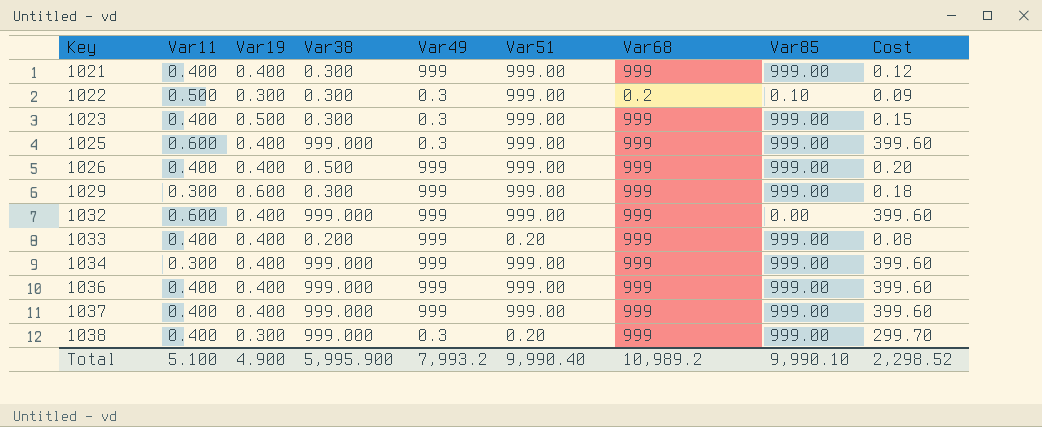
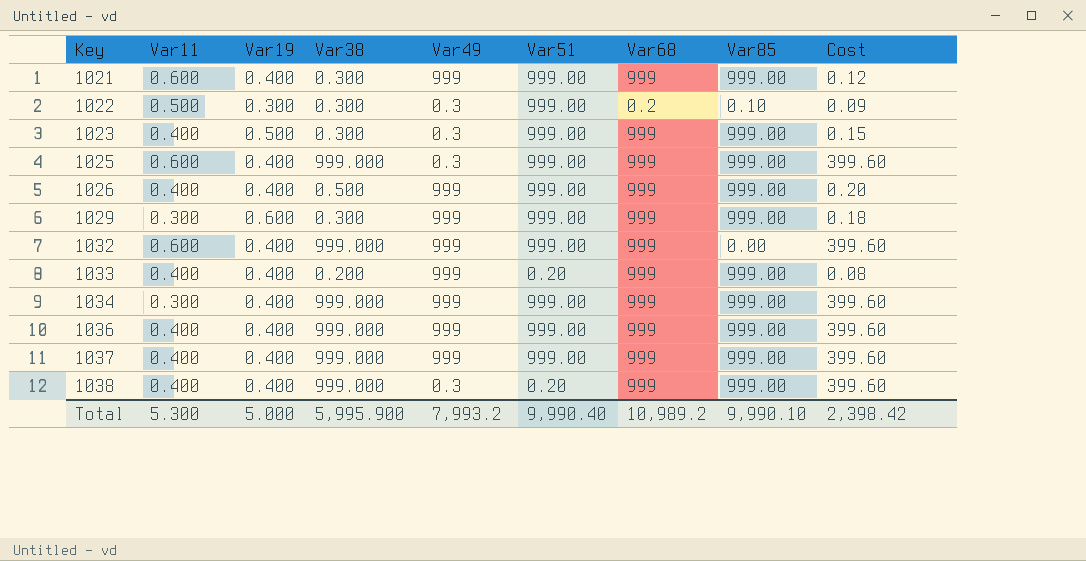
1021 | Var11: 0.400 -> 0.600
1038 | Var19: 0.300 -> 0.400
1038 | Cost: 299.70 -> 399.60
Total | Var11: 5.100 -> 5.300
Total | Var19: 4.900 -> 5.000
Total | Cost: 2,298.52 -> 2,398.42

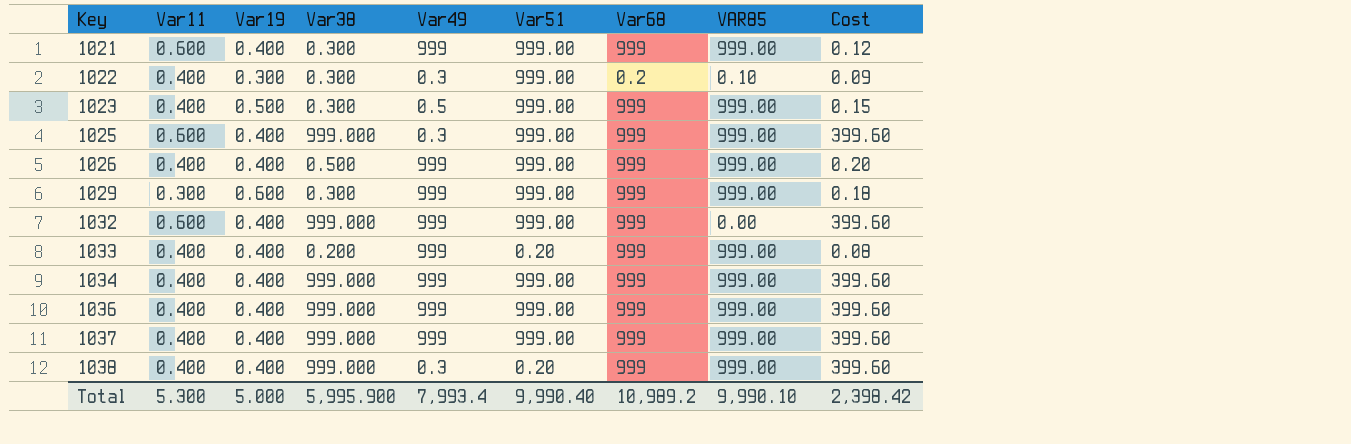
column name: Var85 -> VAR85
1022 | Var11: 0.500 -> 0.400
1023 | Var49: 0.3 -> 0.5
1034 | Var11: 0.300 -> 0.400
Total | Var49: 7,993.2 -> 7,993.4

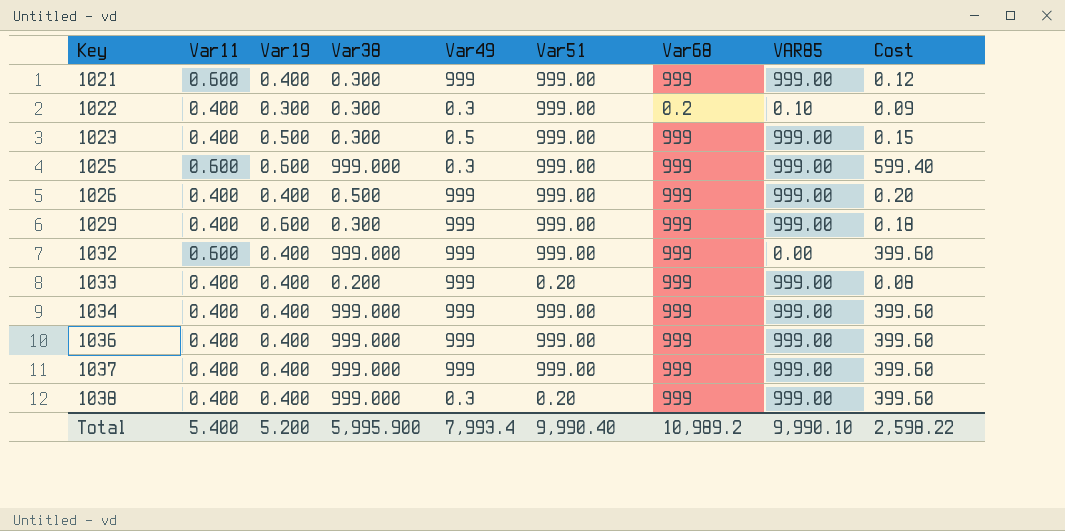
1025 | Var19: 0.400 -> 0.600
1025 | Cost: 399.60 -> 599.40
1029 | Var11: 0.300 -> 0.400
Total | Var11: 5.300 -> 5.400
Total | Var19: 5.000 -> 5.200
Total | Cost: 2,398.42 -> 2,598.22

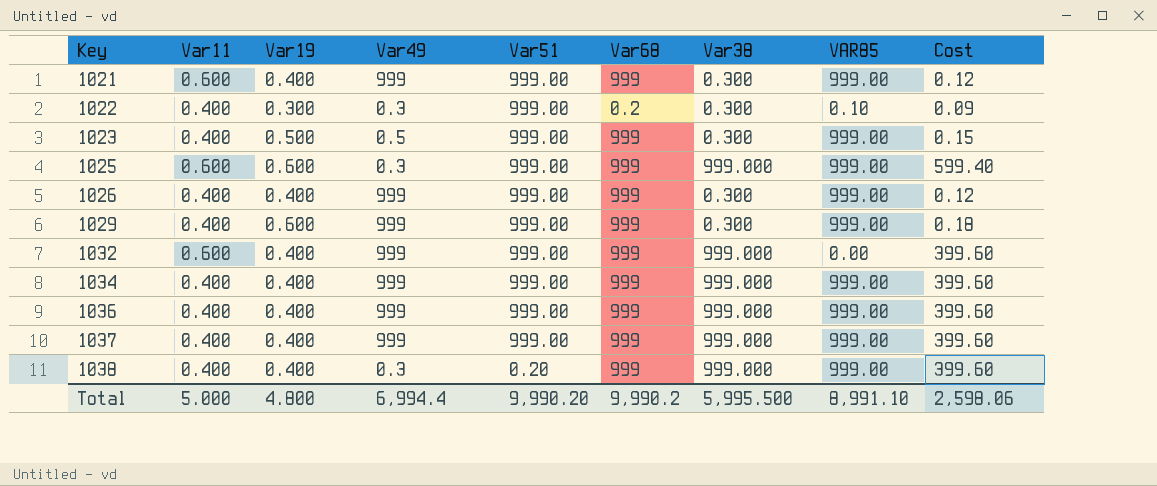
column Var38 | position: 4 -> 7
row 1033: 0.400 | 0.400 | 0.200 | 999 | 0.20 | 999 | 999.00 | 0.08 -> none
1026 | Var38: 0.500 -> 0.300
1026 | Cost: 0.20 -> 0.12
Total | Var11: 5.400 -> 5.000
Total | Var19: 5.200 -> 4.800
Total | Var49: 7,993.4 -> 6,994.4
Total | Var51: 9,990.40 -> 9,990.20
Total | Var68: 10,989.2 -> 9,990.2
Total | Var38: 5,995.900 -> 5,995.500
Total | VAR85: 9,990.10 -> 8,991.10
Total | Cost: 2,598.22 -> 2,598.06

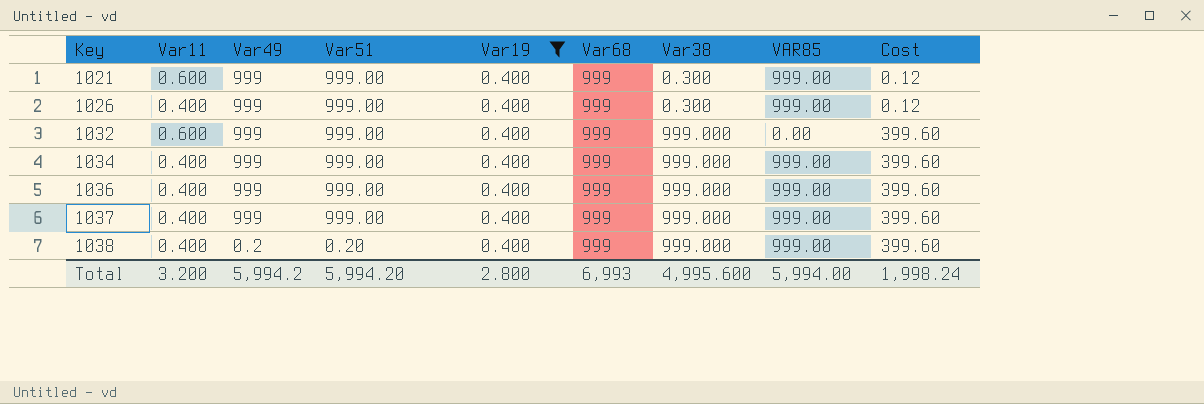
filter: none -> Var19 = 0.400
column Var19 | position: 3 -> 5
1038 | Var49: 0.3 -> 0.2
Total | Var11: 5.000 -> 3.200
Total | Var49: 6,994.4 -> 5,994.2
Total | Var51: 9,990.20 -> 5,994.20
Total | Var19: 4.800 -> 2.800
Total | Var68: 9,990.2 -> 6,993
Total | Var38: 5,995.500 -> 4,995.600
Total | VAR85: 8,991.10 -> 5,994.00
Total | Cost: 2,598.06 -> 1,998.24

